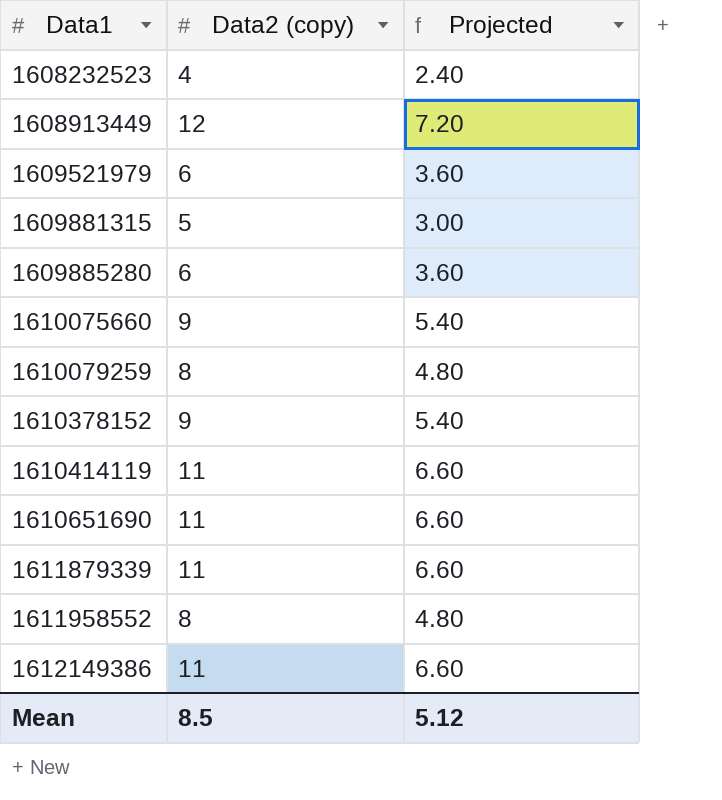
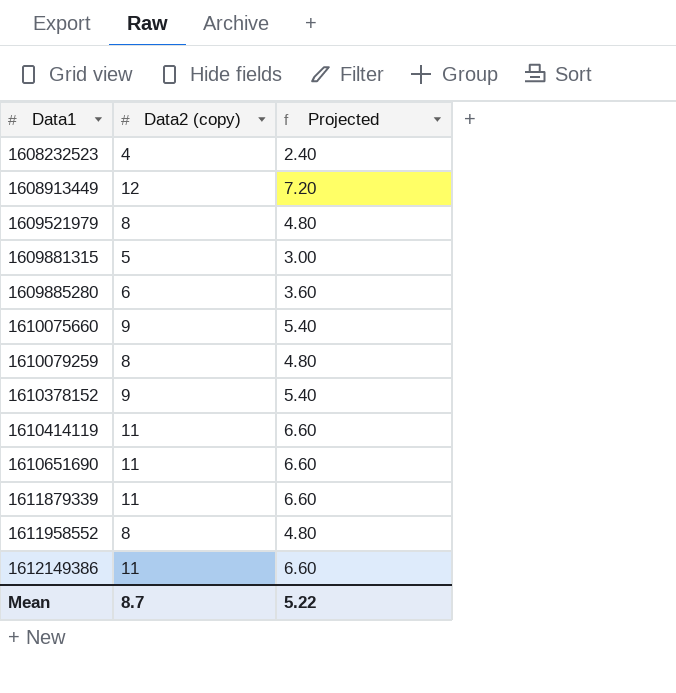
1609521979 | Data2 (copy): 6 -> 8
1609521979 | Projected: 3.60 -> 4.80
Mean | Data2 (copy): 8.5 -> 8.7
Mean | Projected: 5.12 -> 5.22

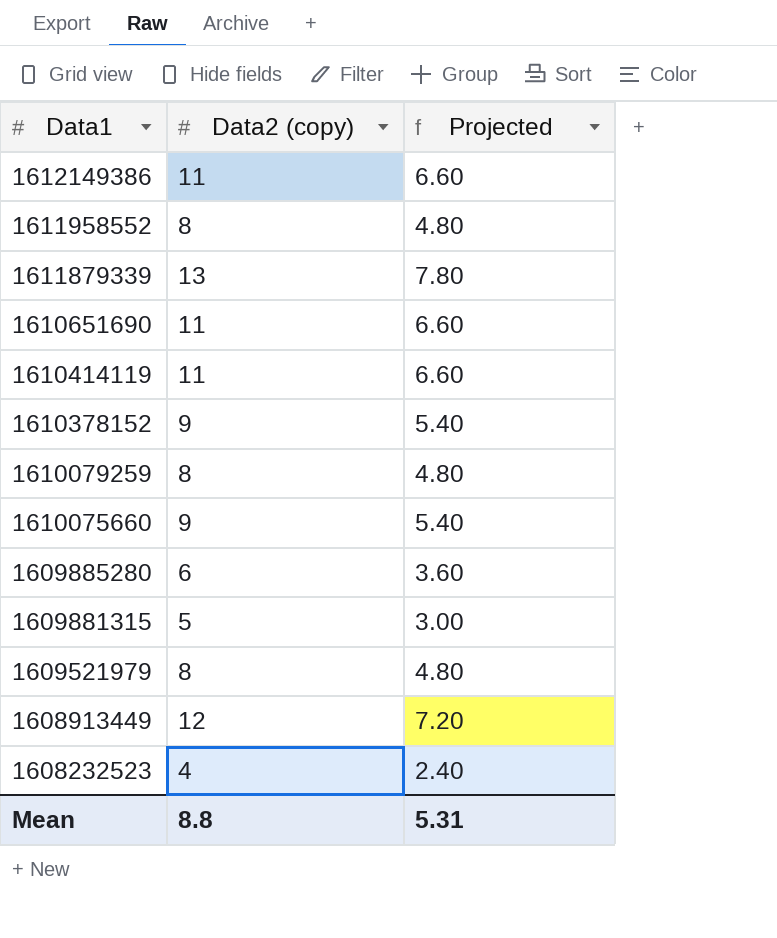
row order: Data1 ascending -> Data1 descending
1611879339 | Data2 (copy): 11 -> 13
1611879339 | Projected: 6.60 -> 7.80
Mean | Data2 (copy): 8.7 -> 8.8
Mean | Projected: 5.22 -> 5.31

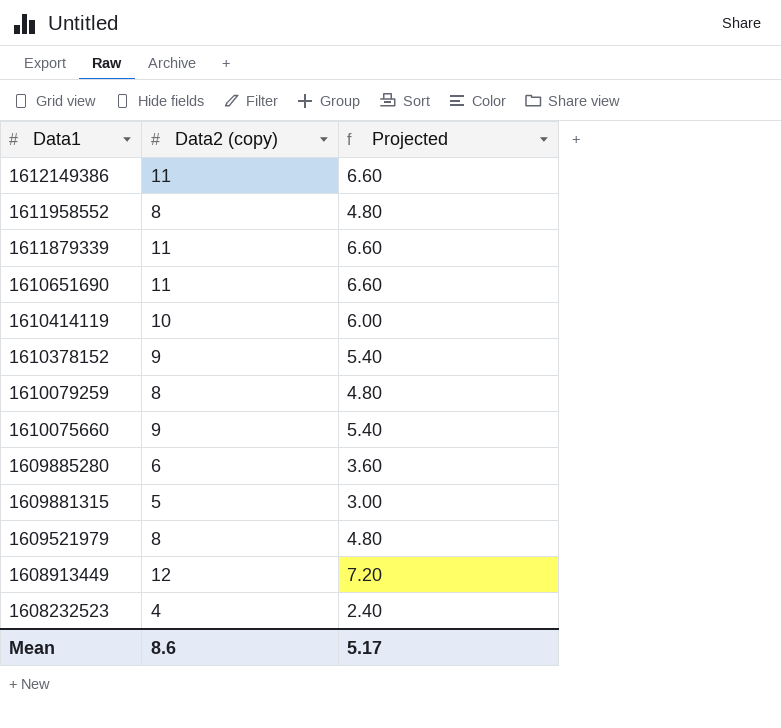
1611879339 | Data2 (copy): 13 -> 11
1611879339 | Projected: 7.80 -> 6.60
1610414119 | Data2 (copy): 11 -> 10
1610414119 | Projected: 6.60 -> 6.00
Mean | Data2 (copy): 8.8 -> 8.6
Mean | Projected: 5.31 -> 5.17

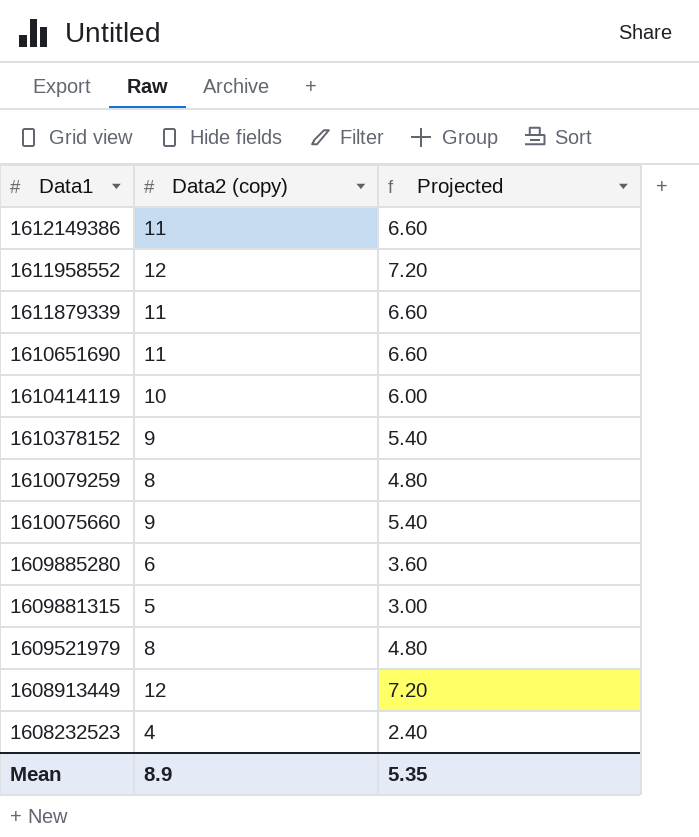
1611958552 | Data2 (copy): 8 -> 12
1611958552 | Projected: 4.80 -> 7.20
Mean | Data2 (copy): 8.6 -> 8.9
Mean | Projected: 5.17 -> 5.35

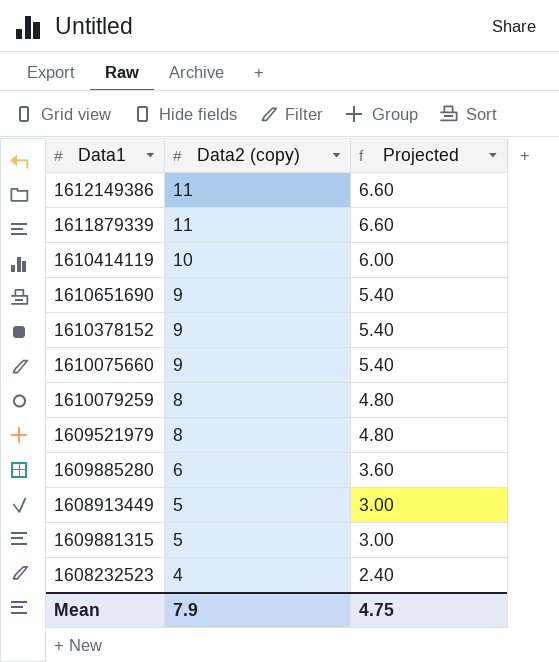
row order: Data1 descending -> Data2 (copy) descending
row 1611958552: 12 | 7.20 -> none
1610651690 | Data2 (copy): 11 -> 9
1610651690 | Projected: 6.60 -> 5.40
1608913449 | Data2 (copy): 12 -> 5
1608913449 | Projected: 7.20 -> 3.00
Mean | Data2 (copy): 8.9 -> 7.9
Mean | Projected: 5.35 -> 4.75

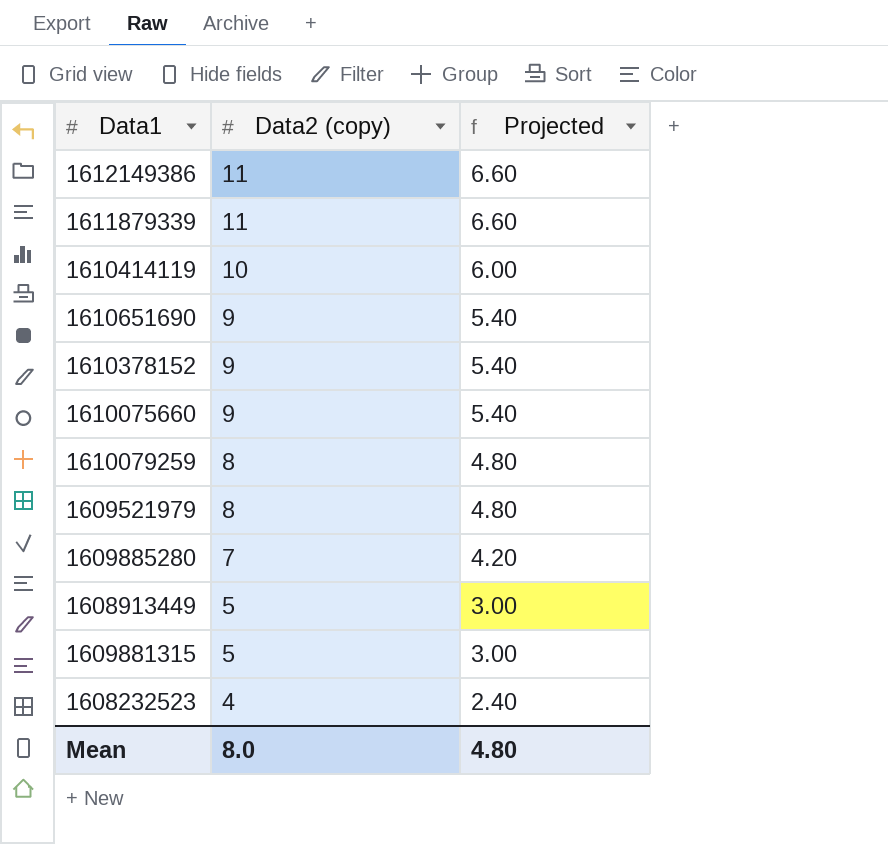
1609885280 | Data2 (copy): 6 -> 7
1609885280 | Projected: 3.60 -> 4.20
Mean | Data2 (copy): 7.9 -> 8.0
Mean | Projected: 4.75 -> 4.80

